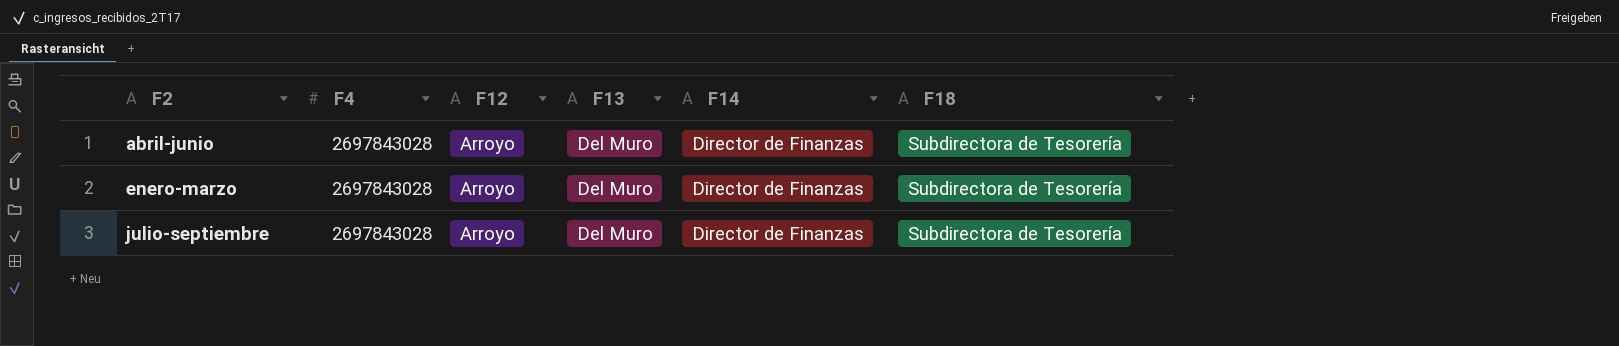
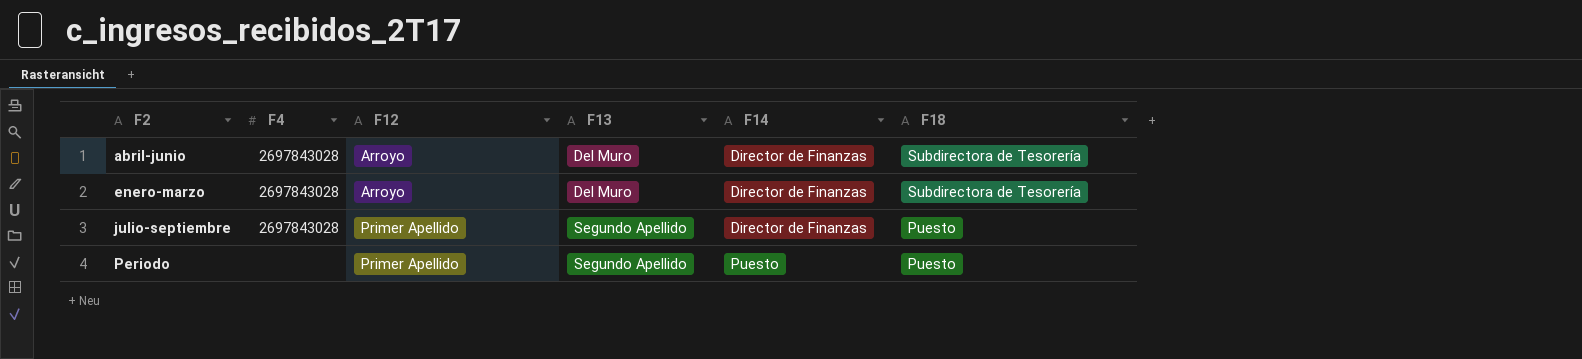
julio-septiembre | F12: Arroyo -> Primer Apellido
julio-septiembre | F13: Del Muro -> Segundo Apellido
julio-septiembre | F18: Subdirectora de Tesorería -> Puesto
row Periodo: none -> none | Primer Apellido | Segundo Apellido | Puesto | Puesto

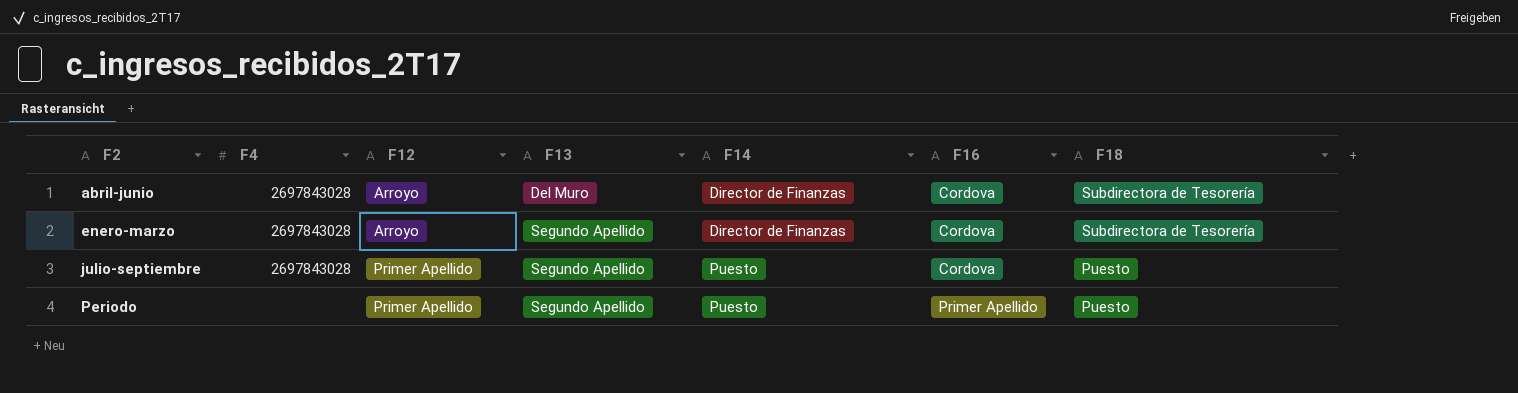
column F16 | position: none -> 6
enero-marzo | F13: Del Muro -> Segundo Apellido
julio-septiembre | F14: Director de Finanzas -> Puesto

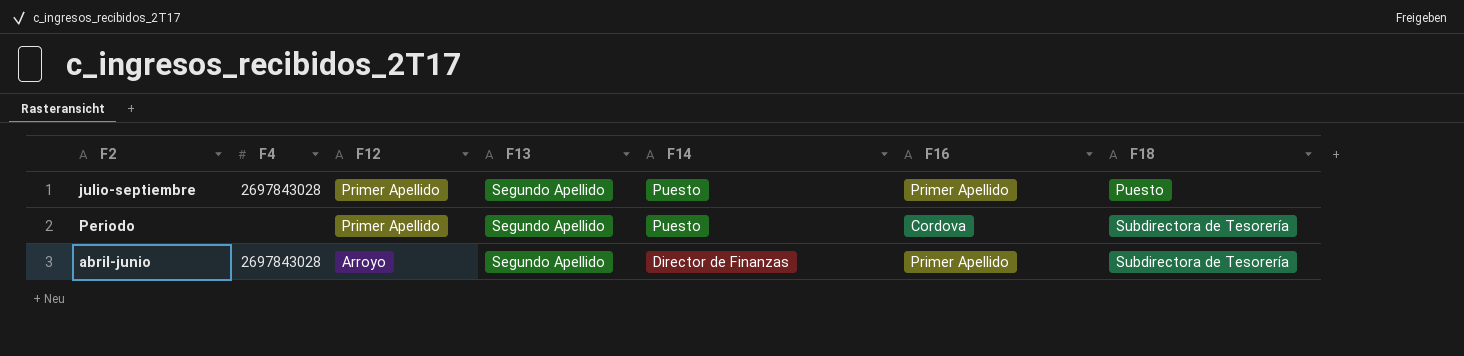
row order: F2 ascending -> F12 descending
row enero-marzo: 2697843028 | Arroyo | Segundo Apellido | Director de Finanzas | Cordova | Subdirectora de Tesorería -> none
julio-septiembre | F16: Cordova -> Primer Apellido
Periodo | F16: Primer Apellido -> Cordova
Periodo | F18: Puesto -> Subdirectora de Tesorería
abril-junio | F13: Del Muro -> Segundo Apellido
abril-junio | F16: Cordova -> Primer Apellido

